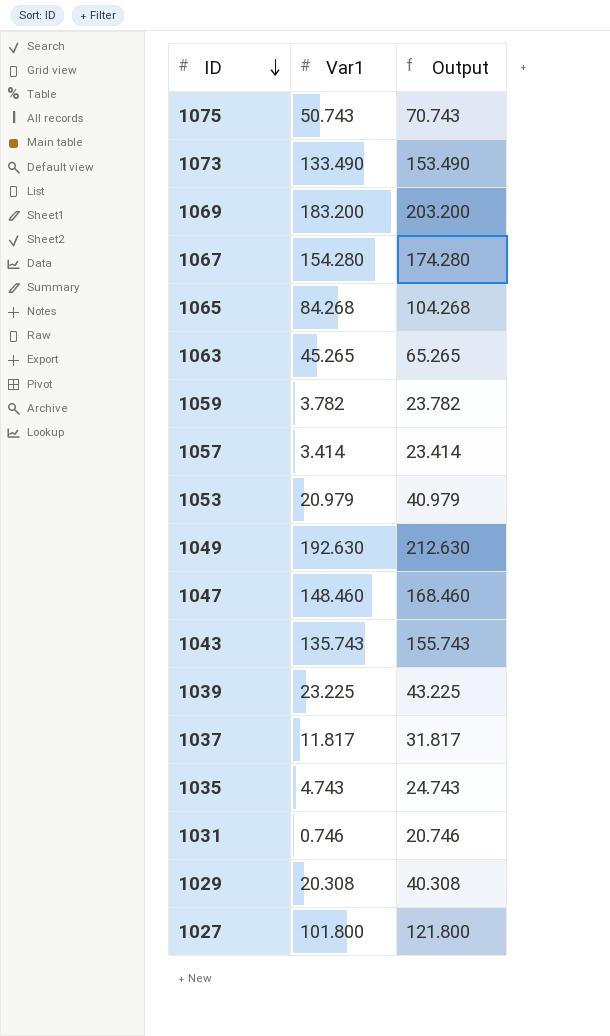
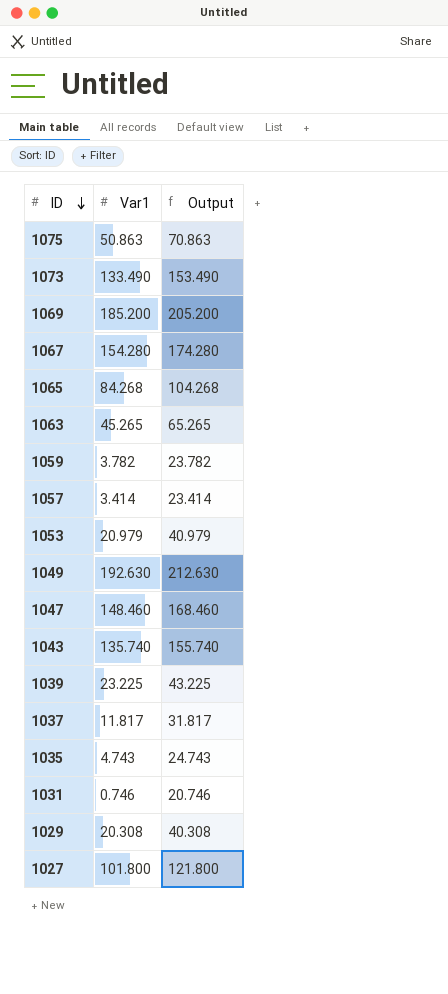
1075 | Var1: 50.743 -> 50.863
1075 | Output: 70.743 -> 70.863
1069 | Var1: 183.200 -> 185.200
1069 | Output: 203.200 -> 205.200
1043 | Var1: 135.743 -> 135.740
1043 | Output: 155.743 -> 155.740

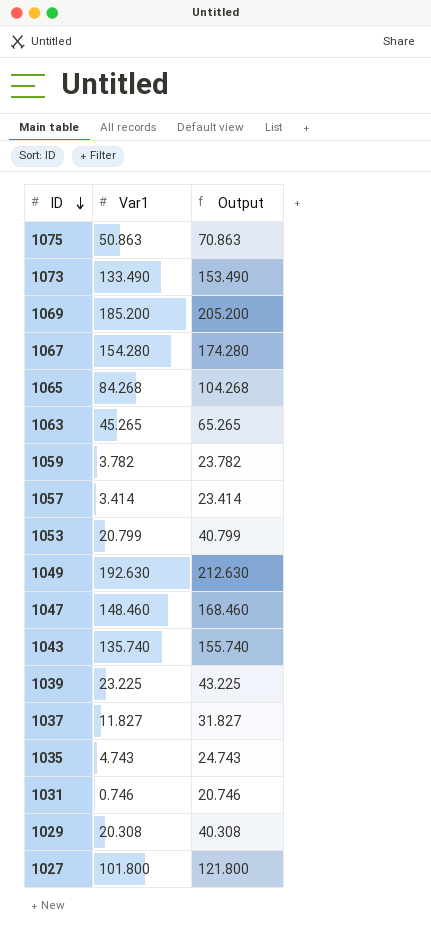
1053 | Var1: 20.979 -> 20.799
1053 | Output: 40.979 -> 40.799
1037 | Var1: 11.817 -> 11.827
1037 | Output: 31.817 -> 31.827

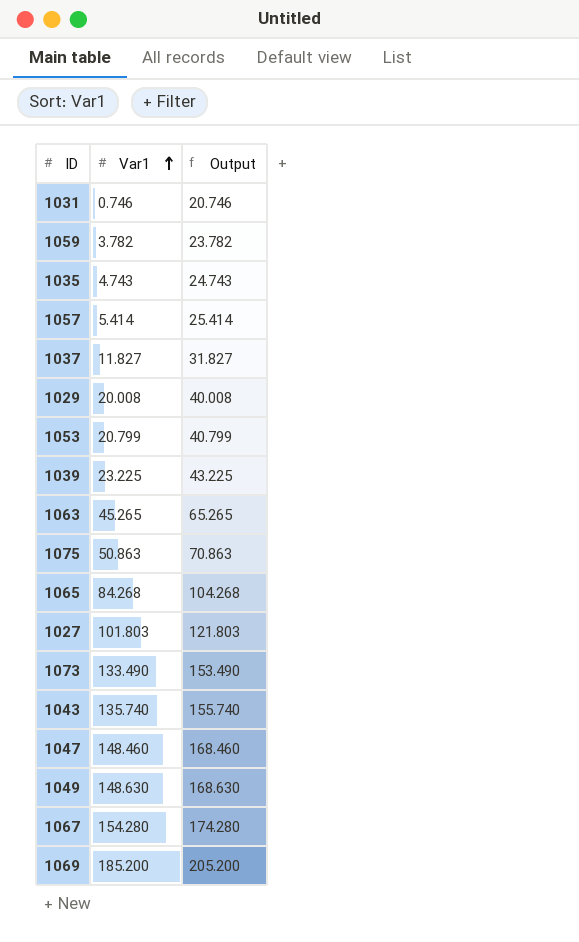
row order: ID descending -> Var1 ascending
1057 | Var1: 3.414 -> 5.414
1057 | Output: 23.414 -> 25.414
1029 | Var1: 20.308 -> 20.008
1029 | Output: 40.308 -> 40.008
1027 | Var1: 101.800 -> 101.803
1027 | Output: 121.800 -> 121.803
1049 | Var1: 192.630 -> 148.630
1049 | Output: 212.630 -> 168.630

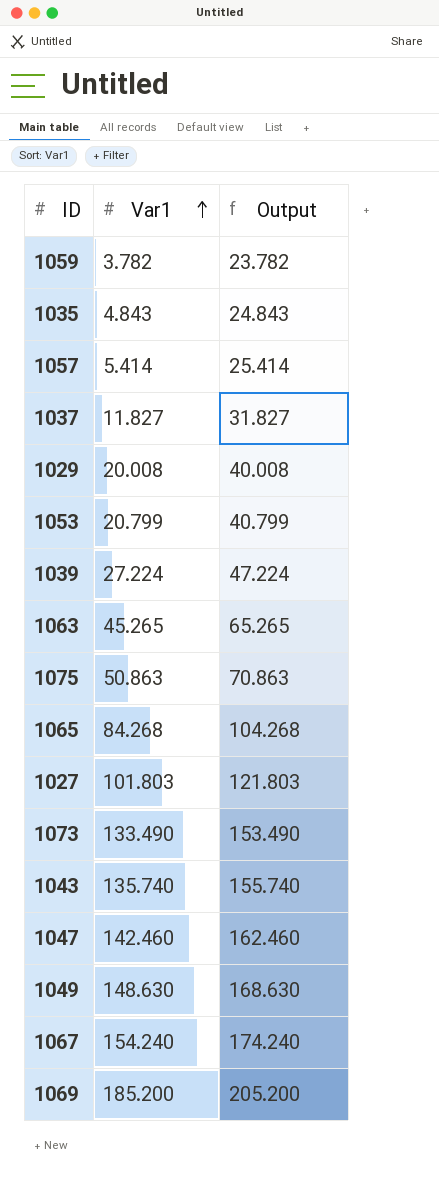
row 1031: 0.746 | 20.746 -> none
1035 | Var1: 4.743 -> 4.843
1035 | Output: 24.743 -> 24.843
1039 | Var1: 23.225 -> 27.224
1039 | Output: 43.225 -> 47.224
1047 | Var1: 148.460 -> 142.460
1047 | Output: 168.460 -> 162.460
1067 | Var1: 154.280 -> 154.240
1067 | Output: 174.280 -> 174.240

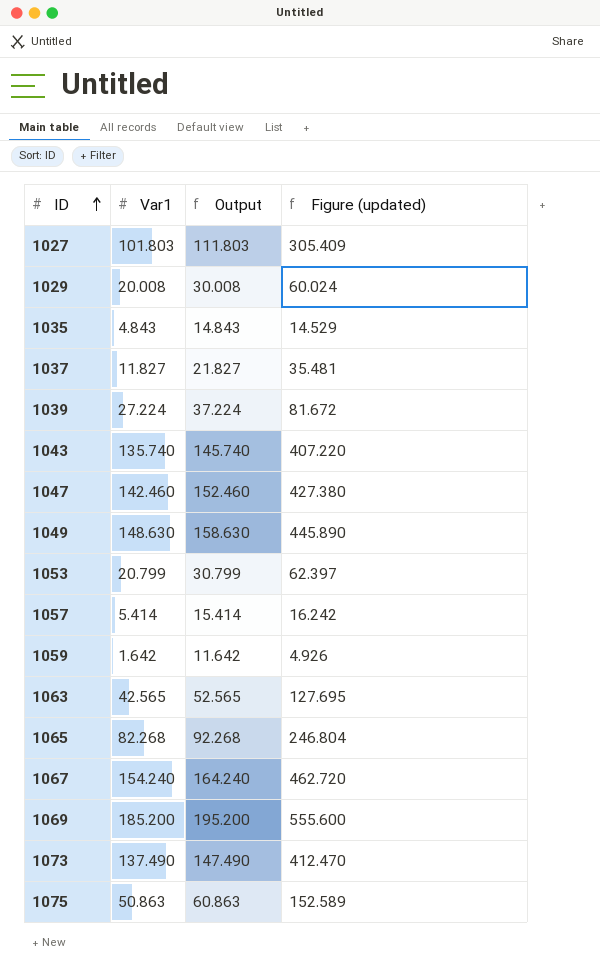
row order: Var1 ascending -> ID ascending
column Output | formula: [Var1] + 20 -> [Var1] + 10
column Figure (updated) | formula: none -> [Var1] * 3
1059 | Var1: 3.782 -> 1.642
1063 | Var1: 45.265 -> 42.565
1065 | Var1: 84.268 -> 82.268
1073 | Var1: 133.490 -> 137.490

